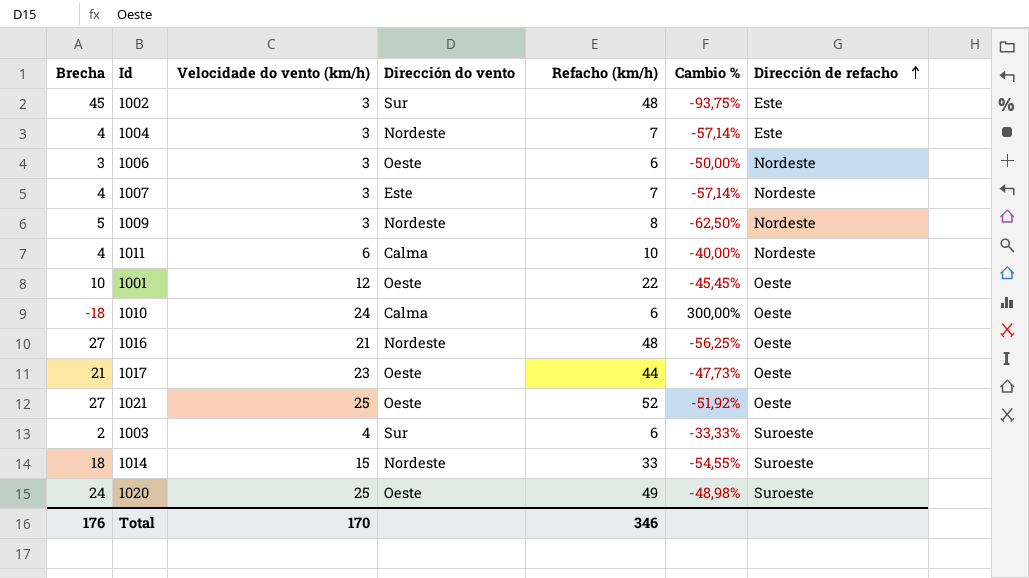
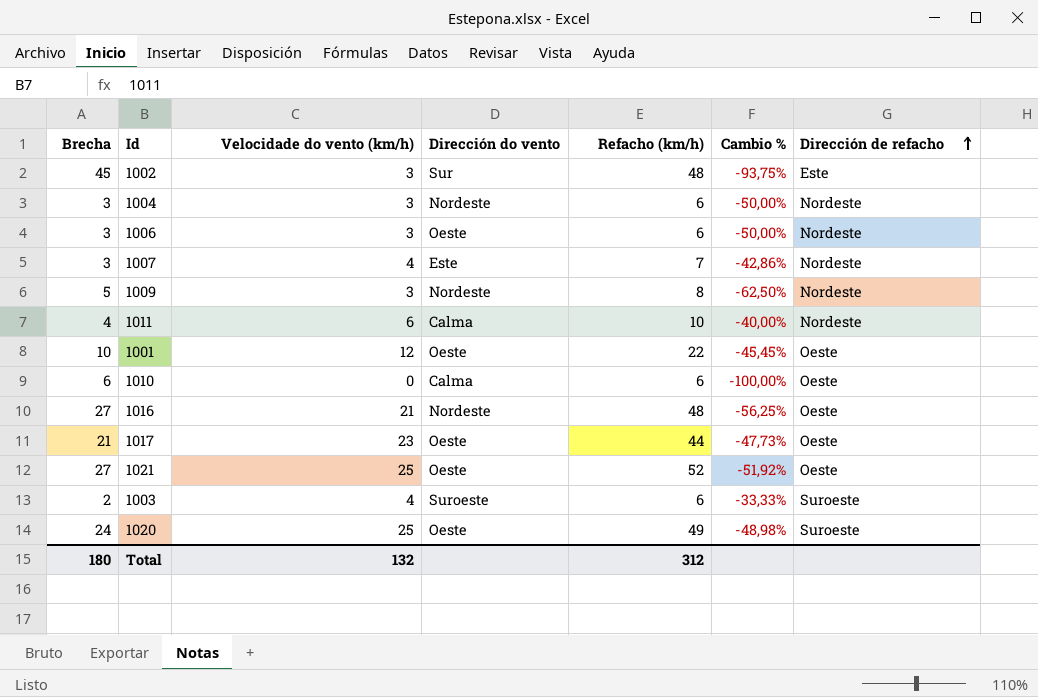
row 1014: 18 | 15 | Nordeste | 33 | -54,55% | Suroeste -> none
1004 | Brecha: 4 -> 3
1004 | Refacho (km/h): 7 -> 6
1004 | Cambio %: -57,14% -> -50,00%
1004 | Dirección de refacho: Este -> Nordeste
1007 | Brecha: 4 -> 3
1007 | Velocidade do vento (km/h): 3 -> 4
1007 | Cambio %: -57,14% -> -42,86%
1010 | Brecha: -18 -> 6
1010 | Velocidade do vento (km/h): 24 -> 0
1010 | Cambio %: 300,00% -> -100,00%
1003 | Dirección do vento: Sur -> Suroeste
Total | Brecha: 176 -> 180
Total | Velocidade do vento (km/h): 170 -> 132
Total | Refacho (km/h): 346 -> 312

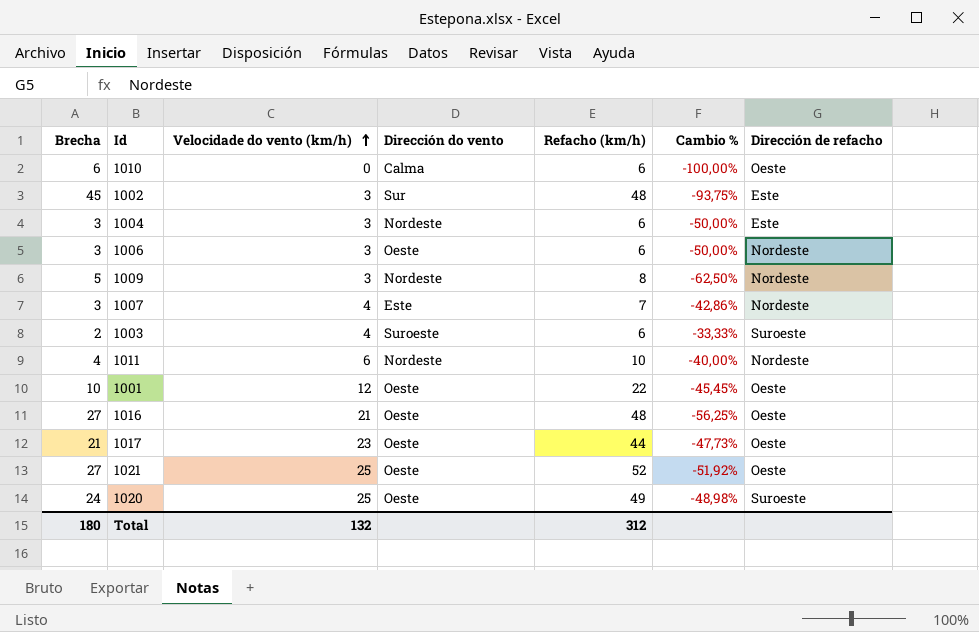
row order: Dirección de refacho ascending -> Velocidade do vento (km/h) ascending
1004 | Dirección de refacho: Nordeste -> Este
1011 | Dirección do vento: Calma -> Nordeste
1016 | Dirección do vento: Nordeste -> Oeste

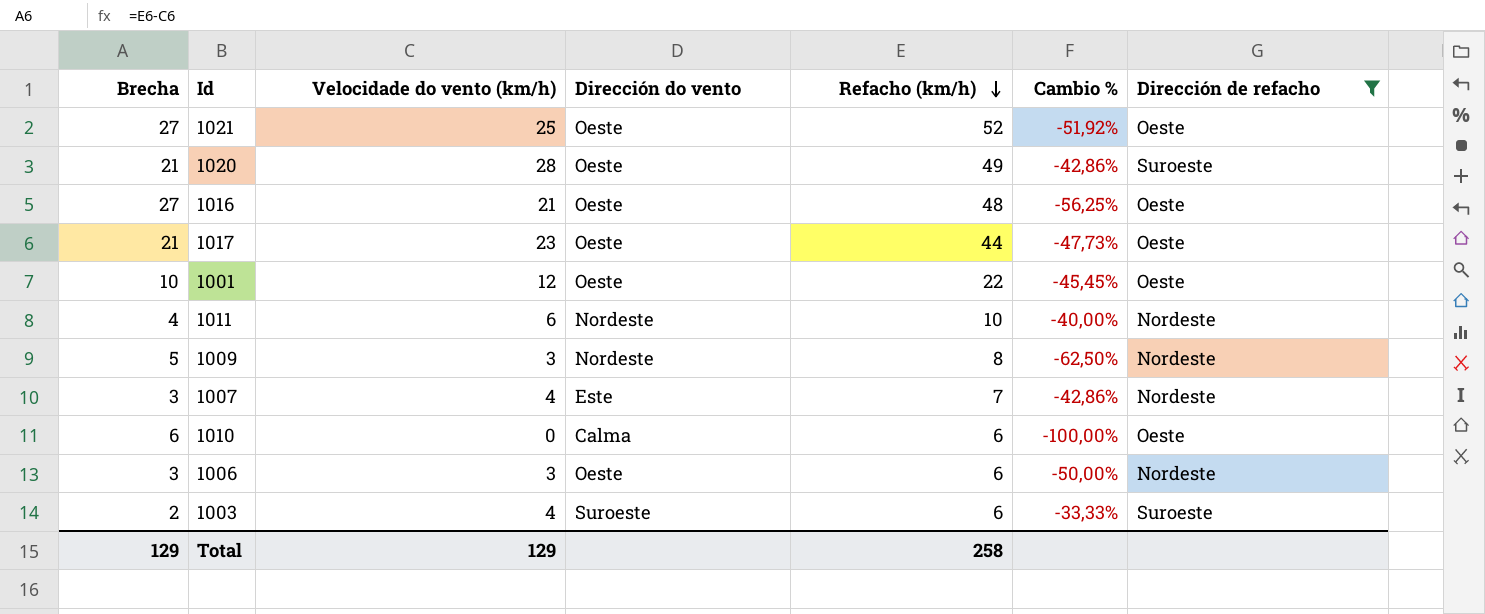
filter: none -> Dirección de refacho != Este
row order: Velocidade do vento (km/h) ascending -> Refacho (km/h) descending
1020 | Brecha: 24 -> 21
1020 | Velocidade do vento (km/h): 25 -> 28
1020 | Cambio %: -48,98% -> -42,86%
Total | Brecha: 180 -> 129
Total | Velocidade do vento (km/h): 132 -> 129
Total | Refacho (km/h): 312 -> 258

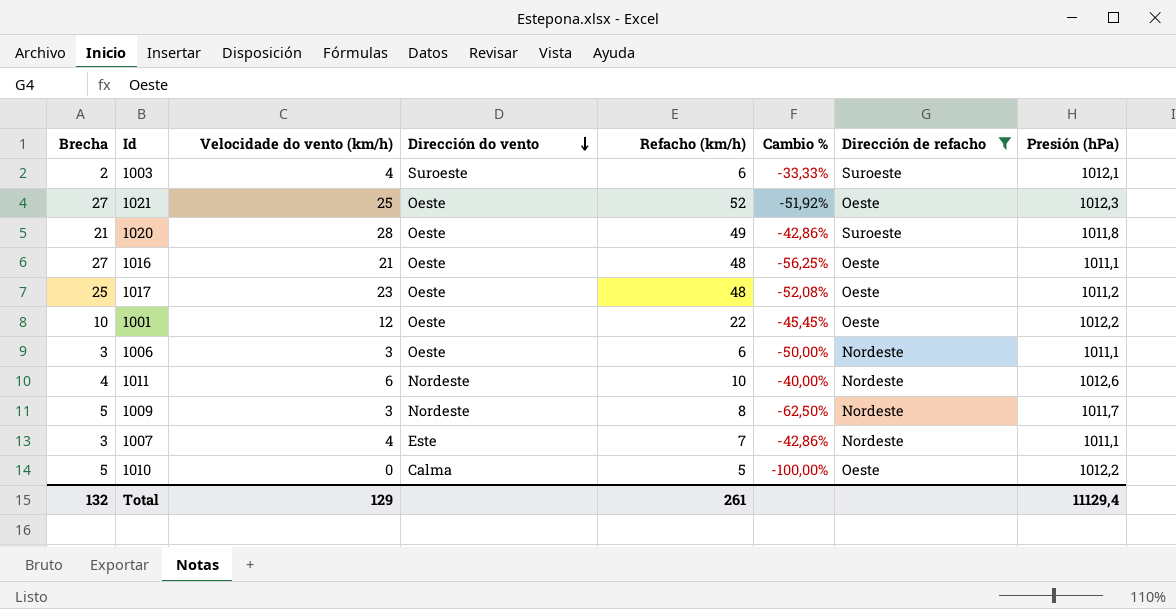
row order: Refacho (km/h) descending -> Dirección do vento descending
column Presión (hPa) | position: none -> 8
1017 | Brecha: 21 -> 25
1017 | Refacho (km/h): 44 -> 48
1017 | Cambio %: -47,73% -> -52,08%
1010 | Brecha: 6 -> 5
1010 | Refacho (km/h): 6 -> 5
Total | Brecha: 129 -> 132
Total | Refacho (km/h): 258 -> 261

